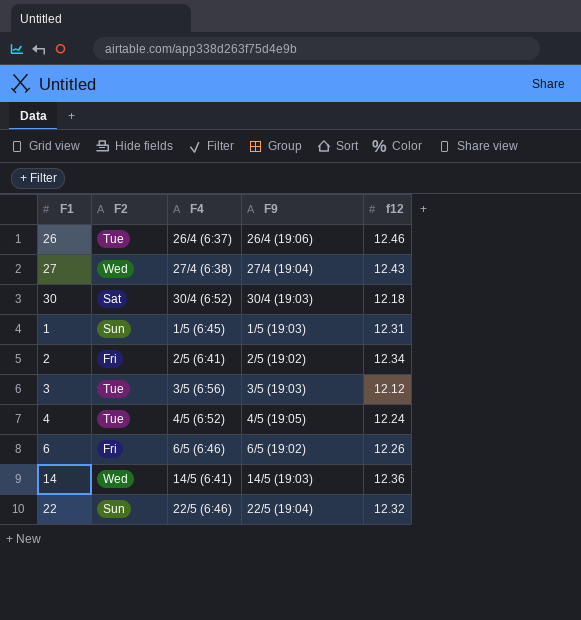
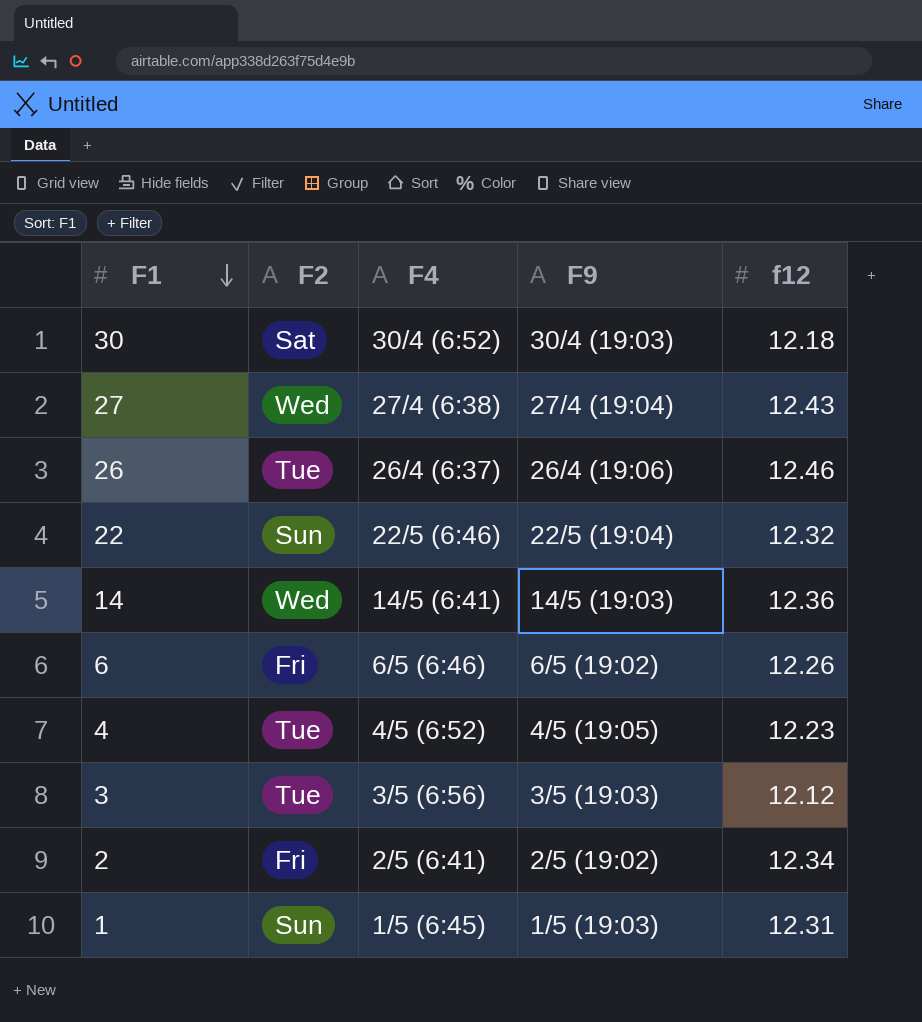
row order: none -> F1 descending
4 | f12: 12.24 -> 12.23

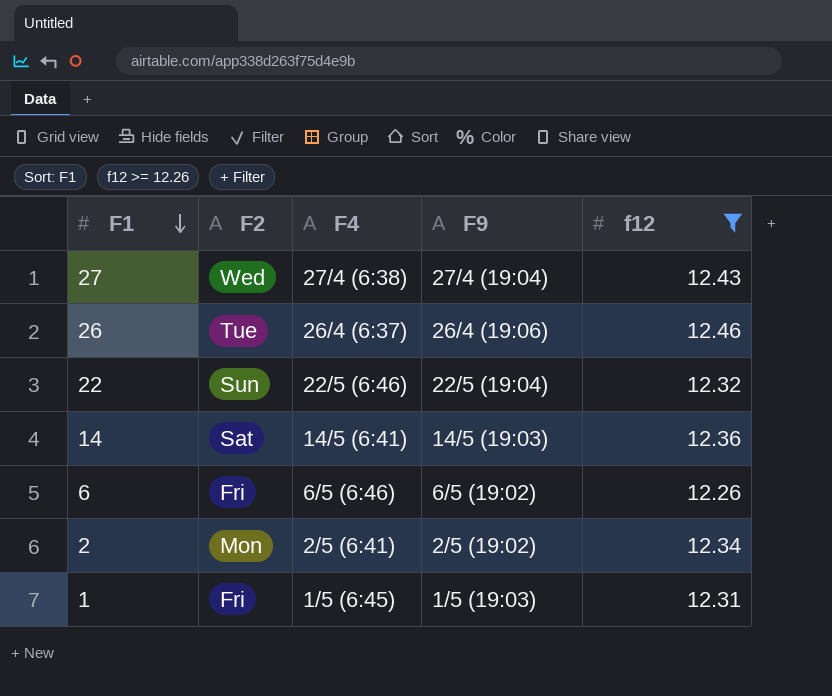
filter: none -> f12 >= 12.26
14 | F2: Wed -> Sat
2 | F2: Fri -> Mon
1 | F2: Sun -> Fri

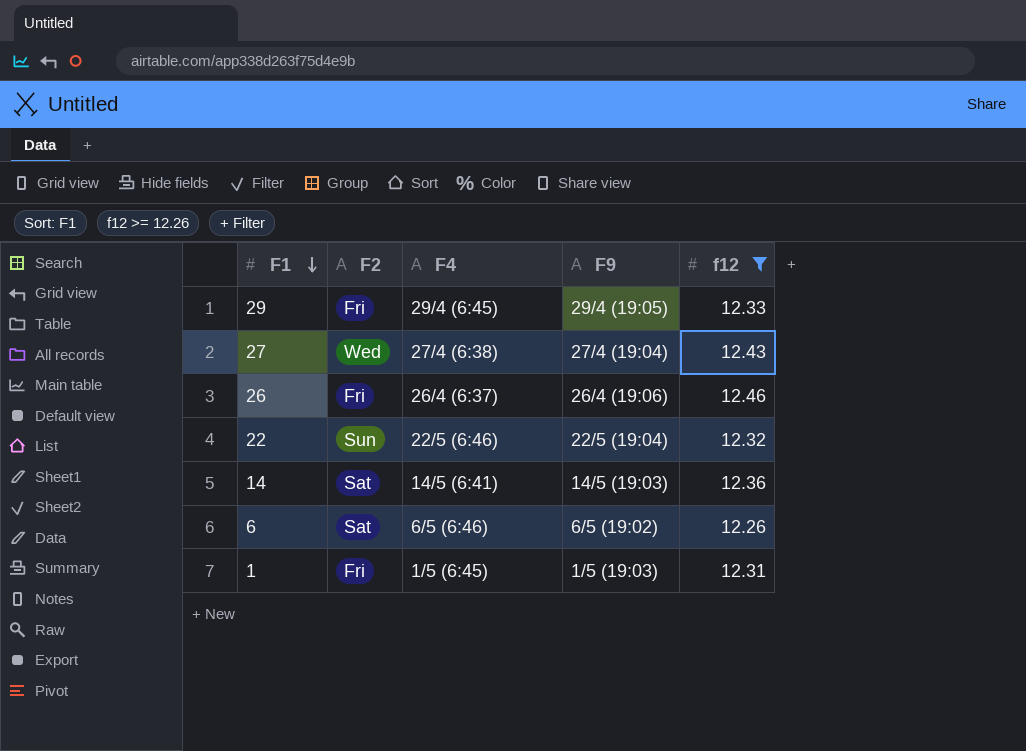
row 2: Mon | 2/5 (6:41) | 2/5 (19:02) | 12.34 -> none
row 29: none -> Fri | 29/4 (6:45) | 29/4 (19:05) | 12.33
26 | F2: Tue -> Fri
6 | F2: Fri -> Sat

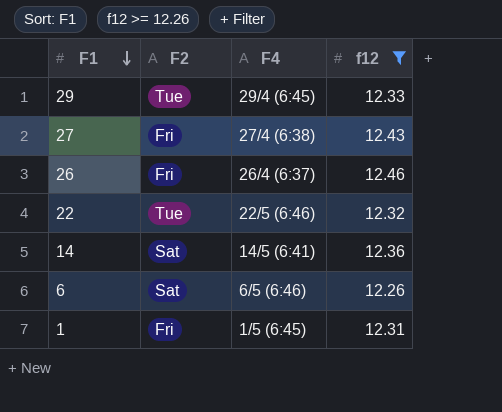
column F9 | position: 4 -> none
29 | F2: Fri -> Tue
27 | F2: Wed -> Fri
22 | F2: Sun -> Tue

